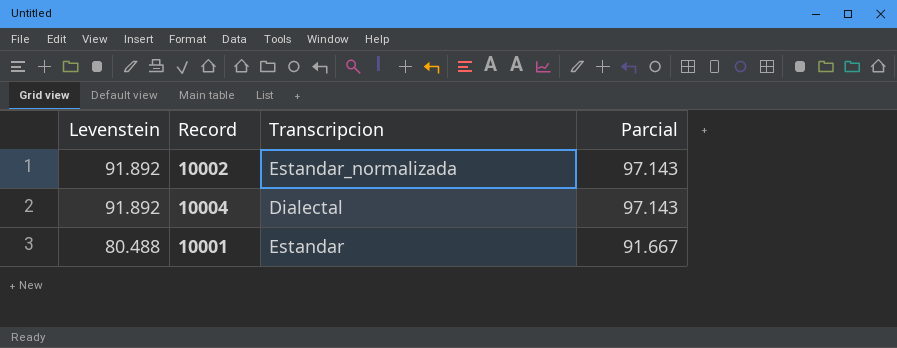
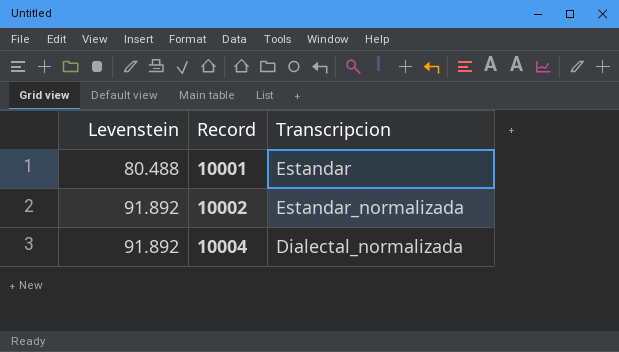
row order: Levenstein descending -> Levenstein ascending
column Parcial | position: 4 -> none
10004 | Transcripcion: Dialectal -> Dialectal_normalizada

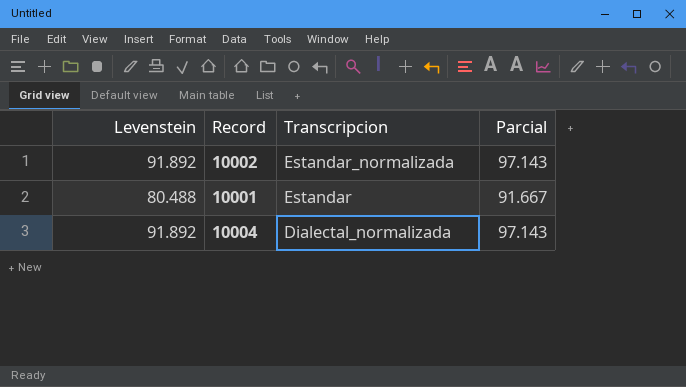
row order: Levenstein ascending -> Transcripcion descending
column Parcial | position: none -> 4

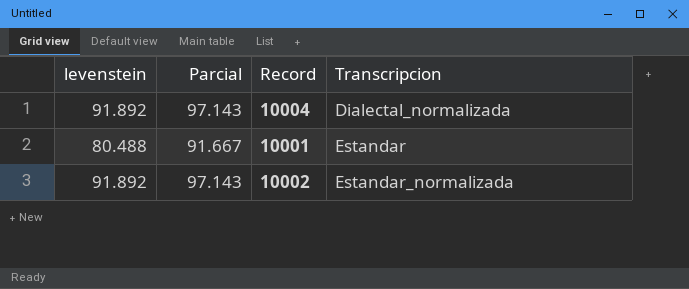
row order: Transcripcion descending -> Transcripcion ascending
column name: Levenstein -> levenstein
column Parcial | position: 4 -> 2

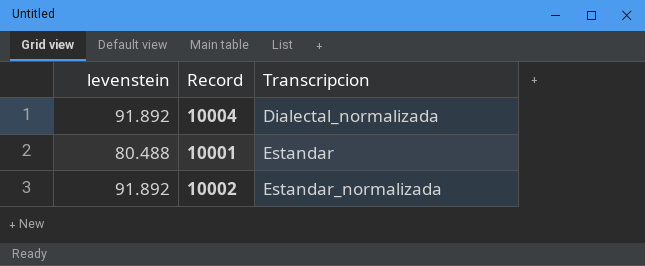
column Parcial | position: 2 -> none

